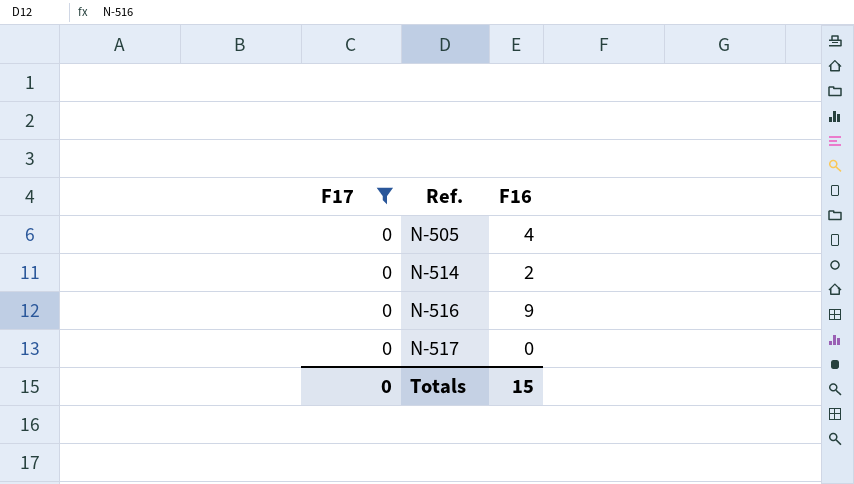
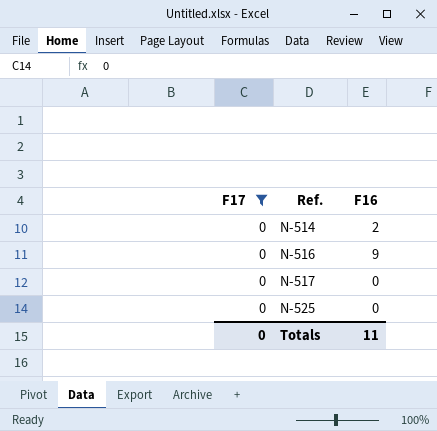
row N-505: 0 | 4 -> none
row N-525: none -> 0 | 0
Totals | F16: 15 -> 11

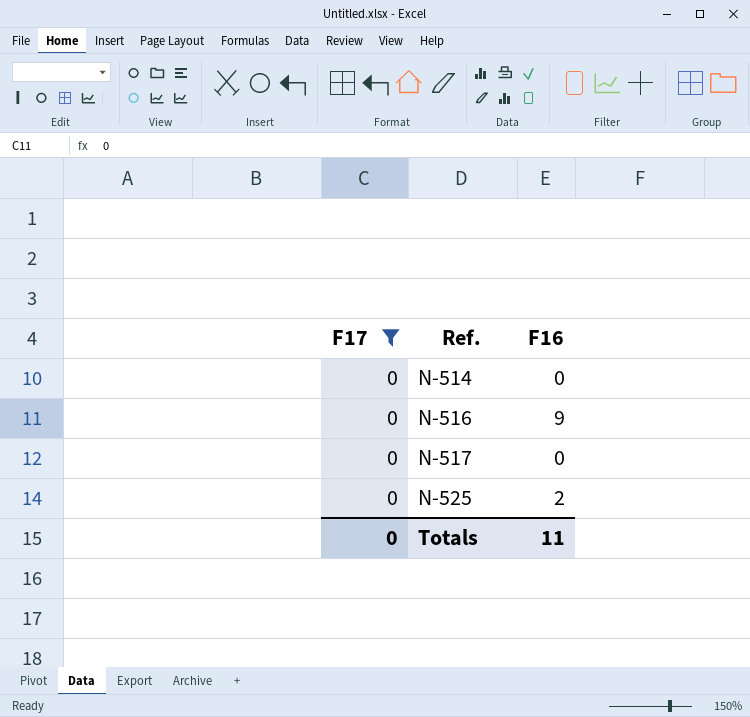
N-514 | F16: 2 -> 0
N-525 | F16: 0 -> 2

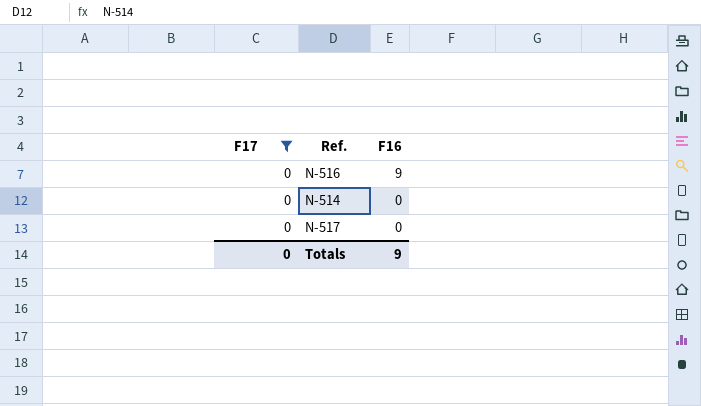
row order: Ref. ascending -> F16 descending
row N-525: 0 | 2 -> none
Totals | F16: 11 -> 9

